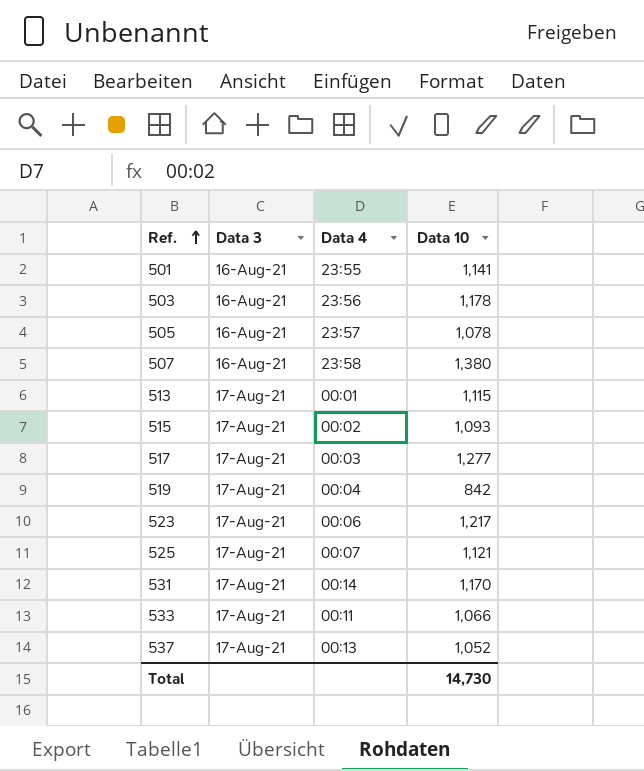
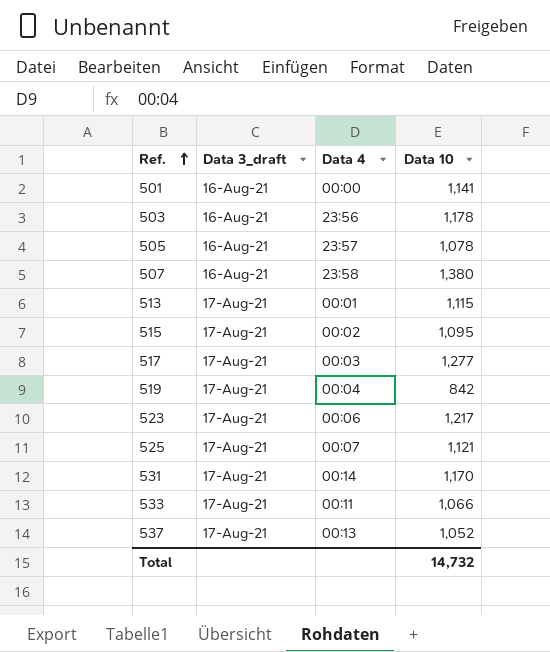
column name: Data 3 -> Data 3_draft
501 | Data 4: 23:55 -> 00:00
515 | Data 10: 1,093 -> 1,095
Total | Data 10: 14,730 -> 14,732

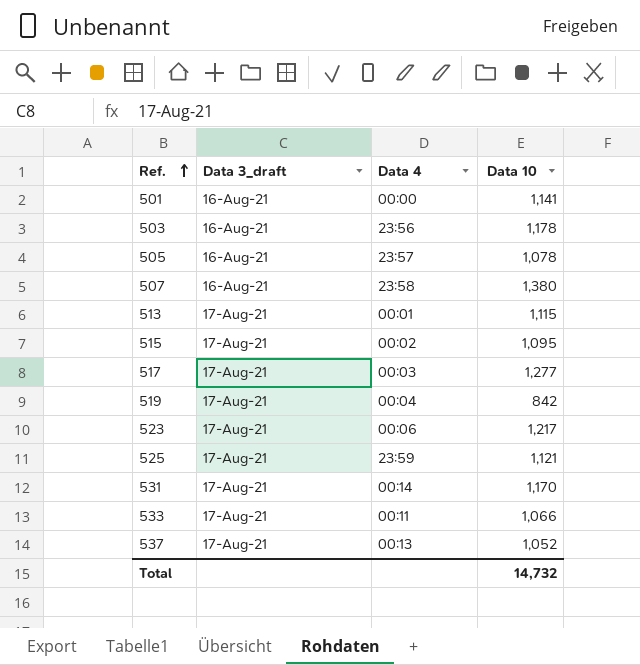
525 | Data 4: 00:07 -> 23:59

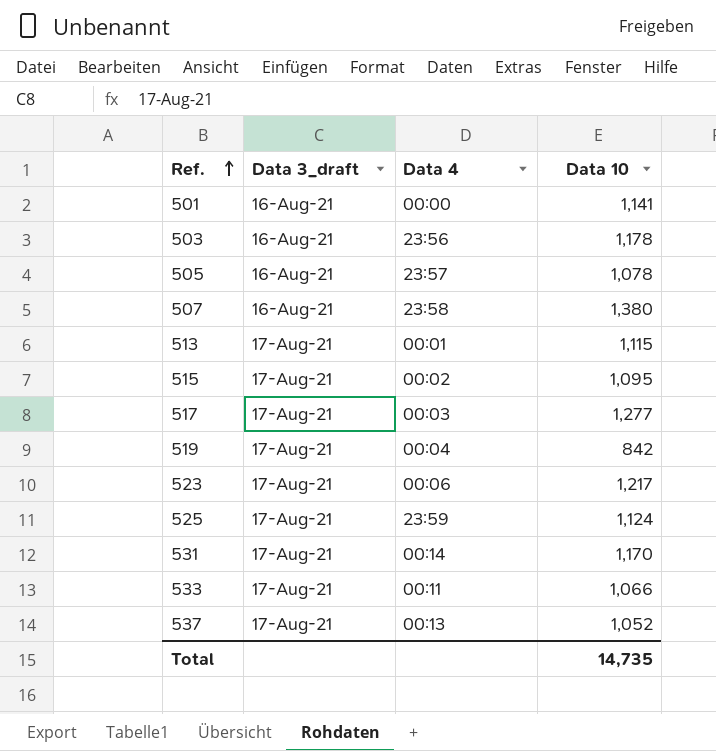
525 | Data 10: 1,121 -> 1,124
Total | Data 10: 14,732 -> 14,735

